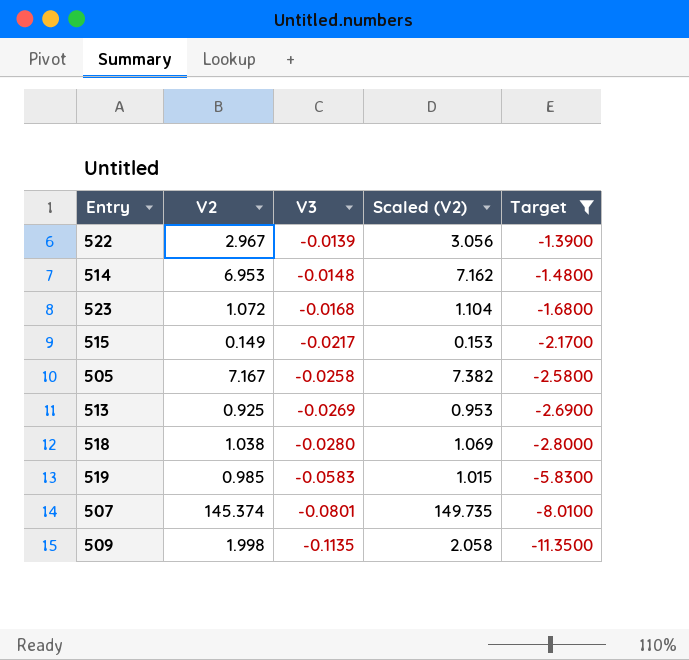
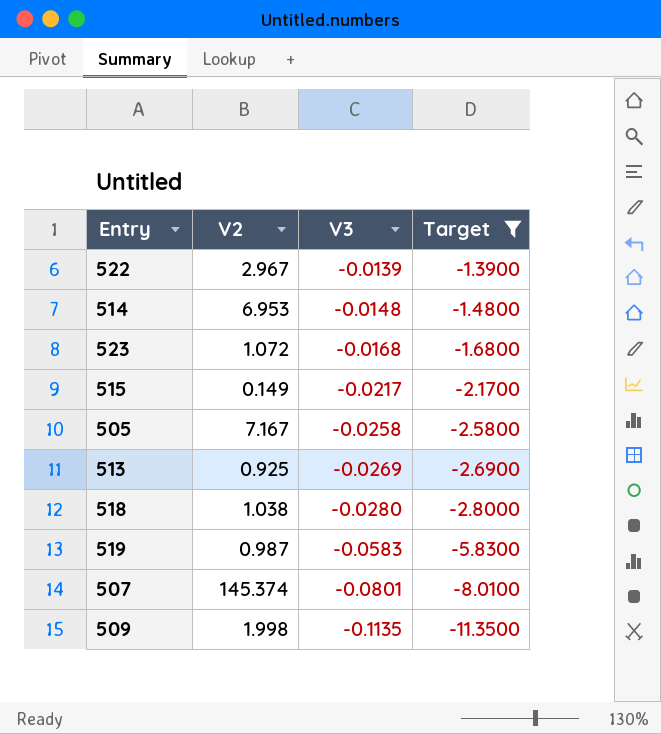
column Scaled (V2) | formula: [V2] * 1.03 -> none
519 | V2: 0.985 -> 0.987

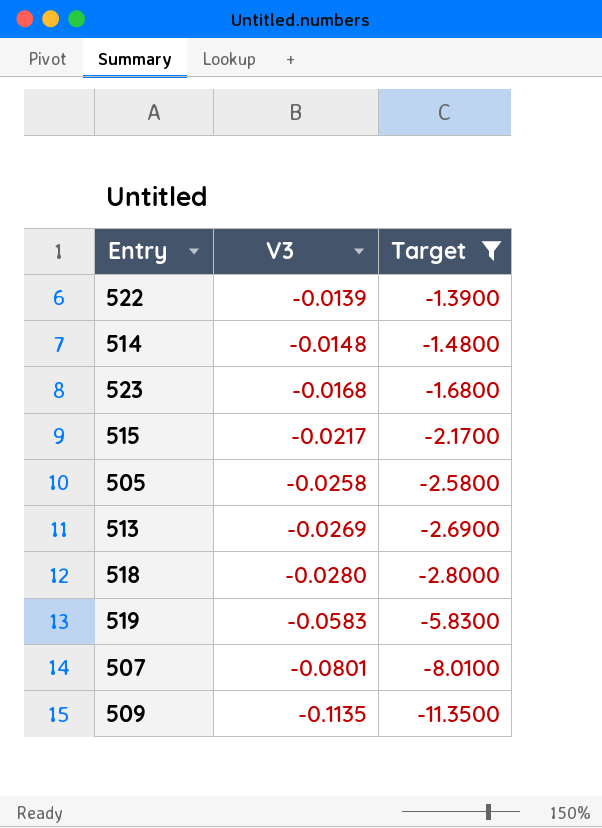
column V2 | position: 2 -> none

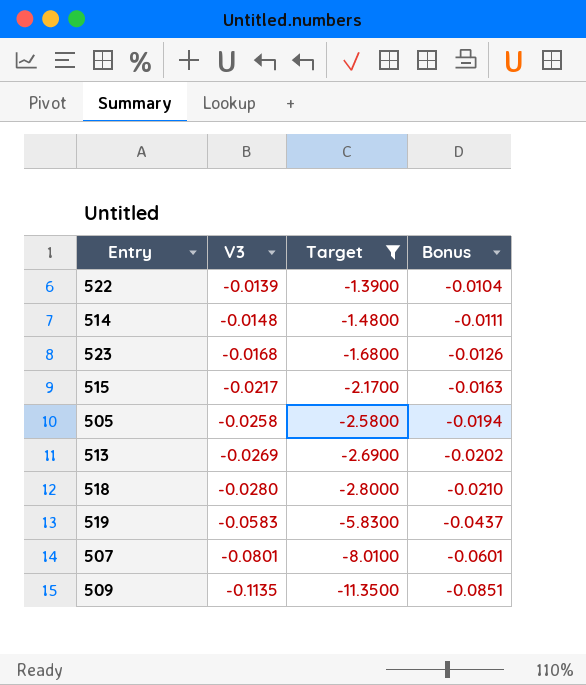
column Bonus | formula: none -> [V3] * 0.75

